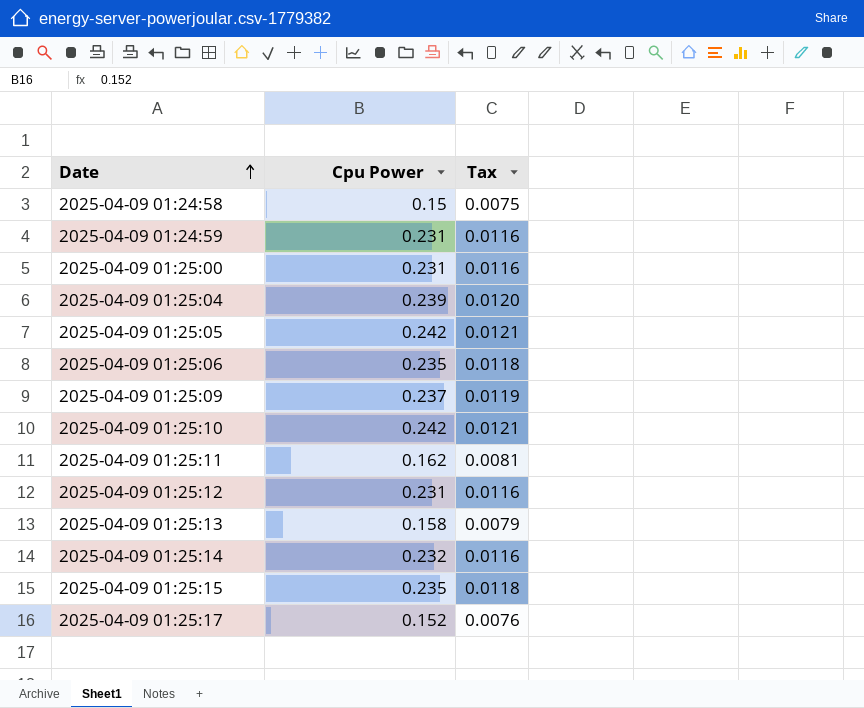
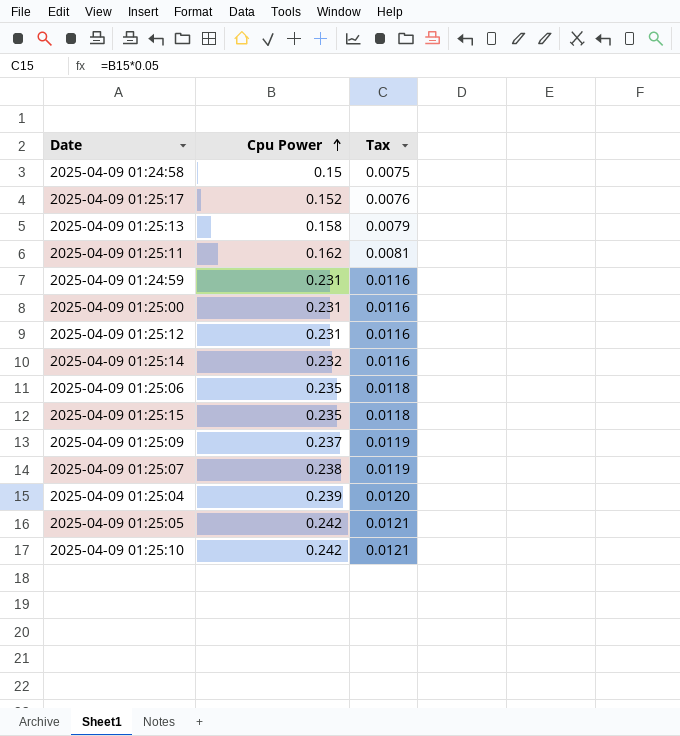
row order: Date ascending -> Cpu Power ascending
row 2025-04-09 01:25:07: none -> 0.238 | 0.0119

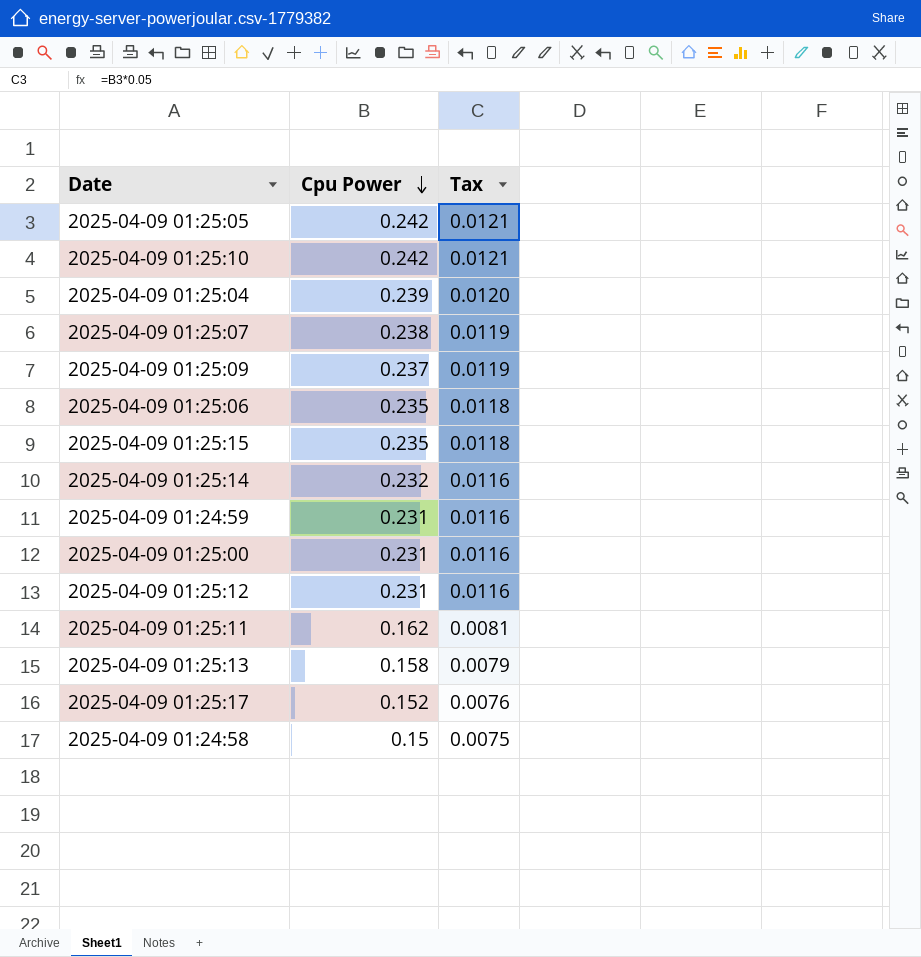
row order: Cpu Power ascending -> Cpu Power descending

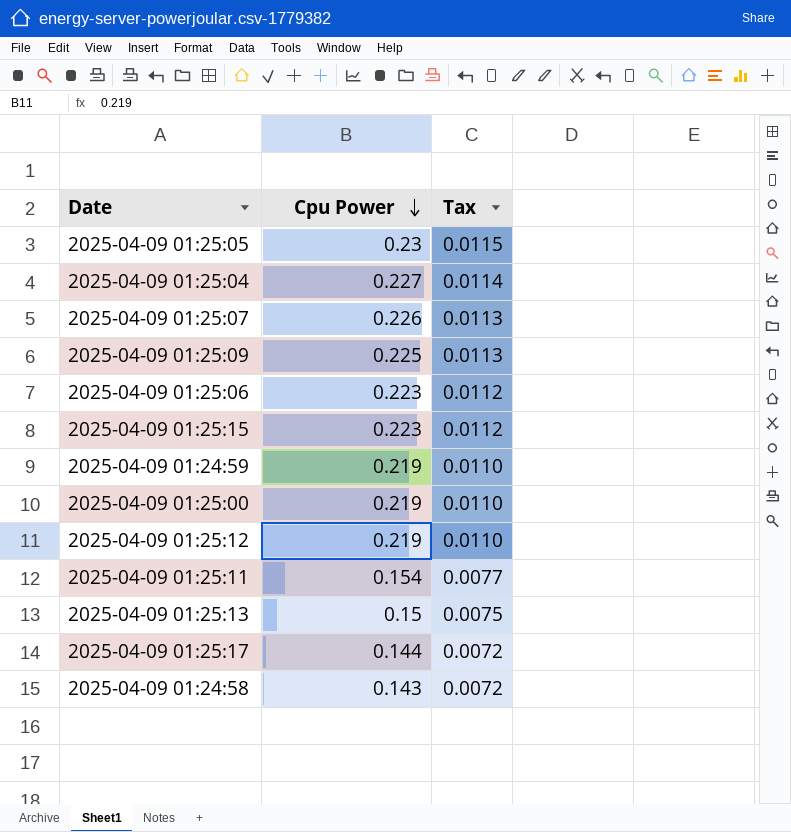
row 2025-04-09 01:25:10: 0.242 | 0.0121 -> none
row 2025-04-09 01:25:14: 0.232 | 0.0116 -> none
2025-04-09 01:25:05 | Cpu Power: 0.242 -> 0.23
2025-04-09 01:25:05 | Tax: 0.0121 -> 0.0115
2025-04-09 01:25:04 | Cpu Power: 0.239 -> 0.227
2025-04-09 01:25:04 | Tax: 0.0120 -> 0.0114
2025-04-09 01:25:07 | Cpu Power: 0.238 -> 0.226
2025-04-09 01:25:07 | Tax: 0.0119 -> 0.0113
2025-04-09 01:25:09 | Cpu Power: 0.237 -> 0.225
2025-04-09 01:25:09 | Tax: 0.0119 -> 0.0113
2025-04-09 01:25:06 | Cpu Power: 0.235 -> 0.223
2025-04-09 01:25:06 | Tax: 0.0118 -> 0.0112
2025-04-09 01:25:15 | Cpu Power: 0.235 -> 0.223
2025-04-09 01:25:15 | Tax: 0.0118 -> 0.0112
2025-04-09 01:24:59 | Cpu Power: 0.231 -> 0.219
2025-04-09 01:24:59 | Tax: 0.0116 -> 0.0110
2025-04-09 01:25:00 | Cpu Power: 0.231 -> 0.219
2025-04-09 01:25:00 | Tax: 0.0116 -> 0.0110
2025-04-09 01:25:12 | Cpu Power: 0.231 -> 0.219
2025-04-09 01:25:12 | Tax: 0.0116 -> 0.0110
2025-04-09 01:25:11 | Cpu Power: 0.162 -> 0.154
2025-04-09 01:25:11 | Tax: 0.0081 -> 0.0077
2025-04-09 01:25:13 | Cpu Power: 0.158 -> 0.15
2025-04-09 01:25:13 | Tax: 0.0079 -> 0.0075
2025-04-09 01:25:17 | Cpu Power: 0.152 -> 0.144
2025-04-09 01:25:17 | Tax: 0.0076 -> 0.0072
2025-04-09 01:24:58 | Cpu Power: 0.15 -> 0.143
2025-04-09 01:24:58 | Tax: 0.0075 -> 0.0072

